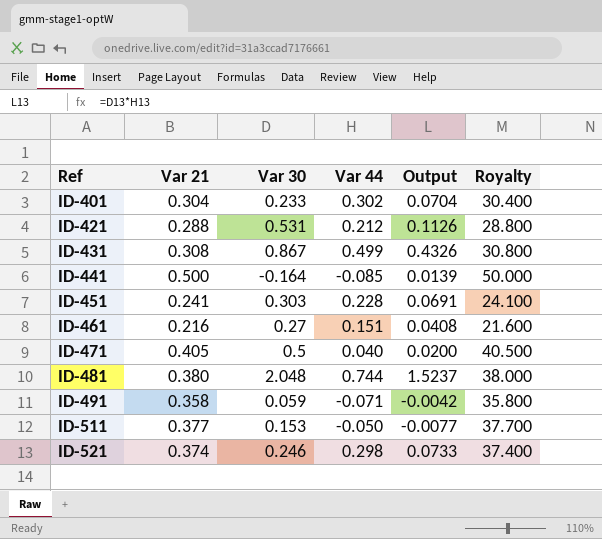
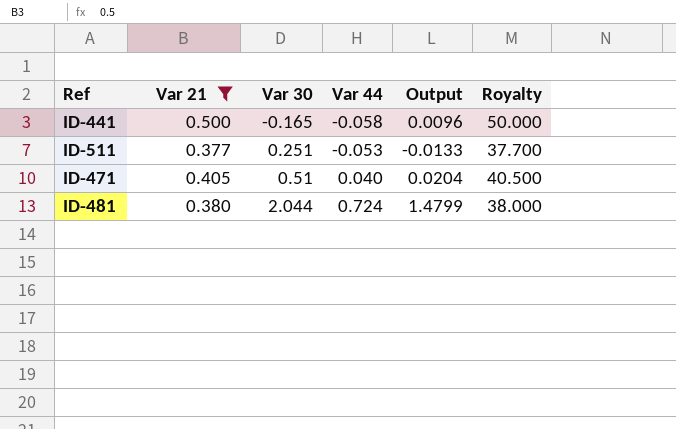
filter: none -> Var 21 >= 0.377
row order: Ref ascending -> Var 30 ascending
ID-441 | Var 30: -0.164 -> -0.165
ID-441 | Var 44: -0.085 -> -0.058
ID-441 | Output: 0.0139 -> 0.0096
ID-511 | Var 30: 0.153 -> 0.251
ID-511 | Var 44: -0.050 -> -0.053
ID-511 | Output: -0.0077 -> -0.0133
ID-471 | Var 30: 0.5 -> 0.51
ID-471 | Output: 0.0200 -> 0.0204
ID-481 | Var 30: 2.048 -> 2.044
ID-481 | Var 44: 0.744 -> 0.724
ID-481 | Output: 1.5237 -> 1.4799

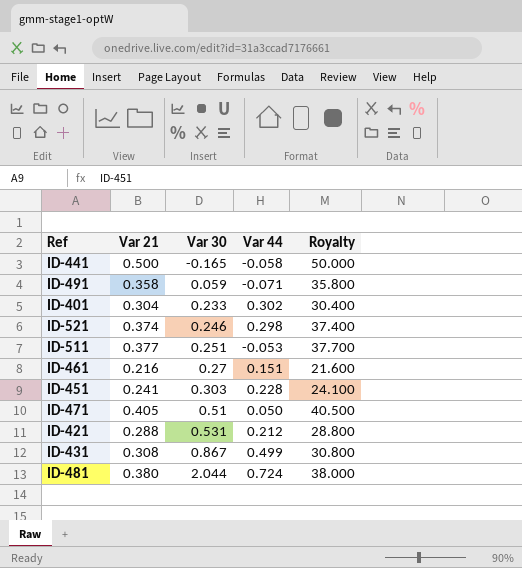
filter: Var 21 >= 0.377 -> none
column Output | formula: [Var 30] * [Var 44] -> none
ID-471 | Var 44: 0.040 -> 0.050

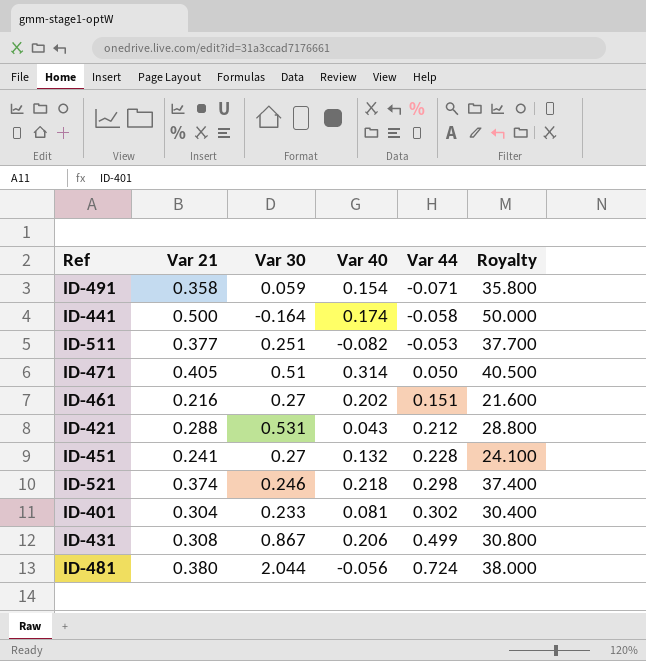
row order: Var 30 ascending -> Var 44 ascending
column Var 40 | position: none -> 4
ID-441 | Var 30: -0.165 -> -0.164
ID-451 | Var 30: 0.303 -> 0.27

